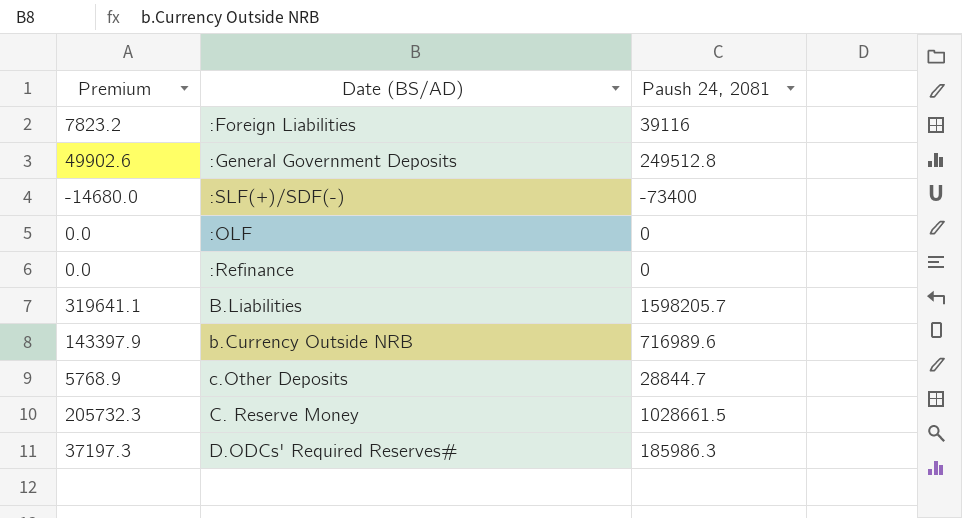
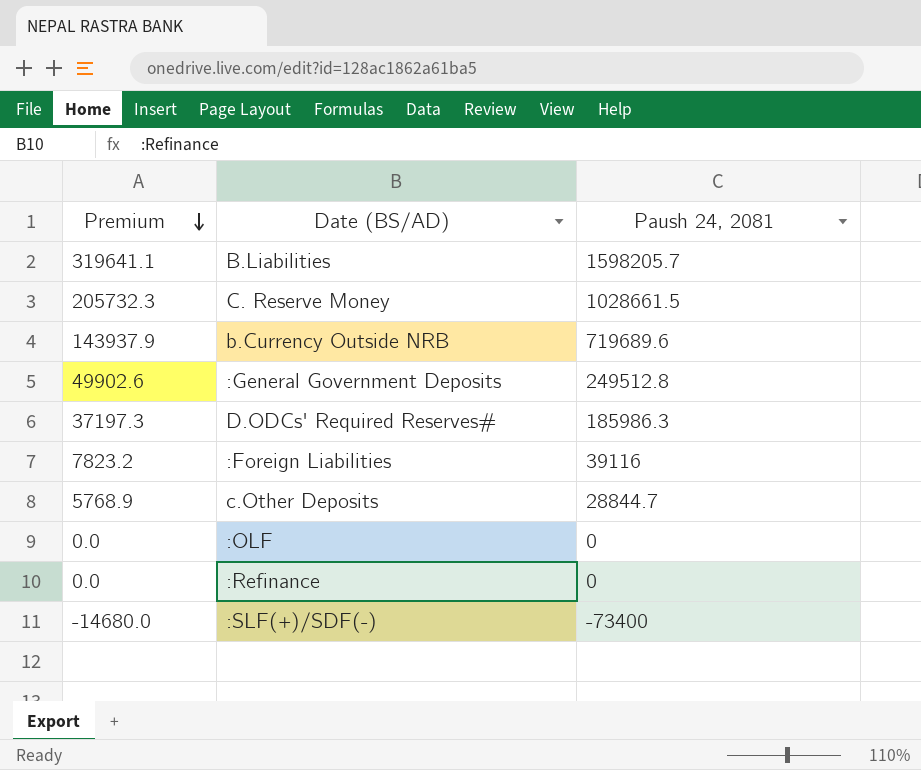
row order: none -> Premium descending
b.Currency Outside NRB | Premium: 143397.9 -> 143937.9
b.Currency Outside NRB | Paush 24, 2081: 716989.6 -> 719689.6

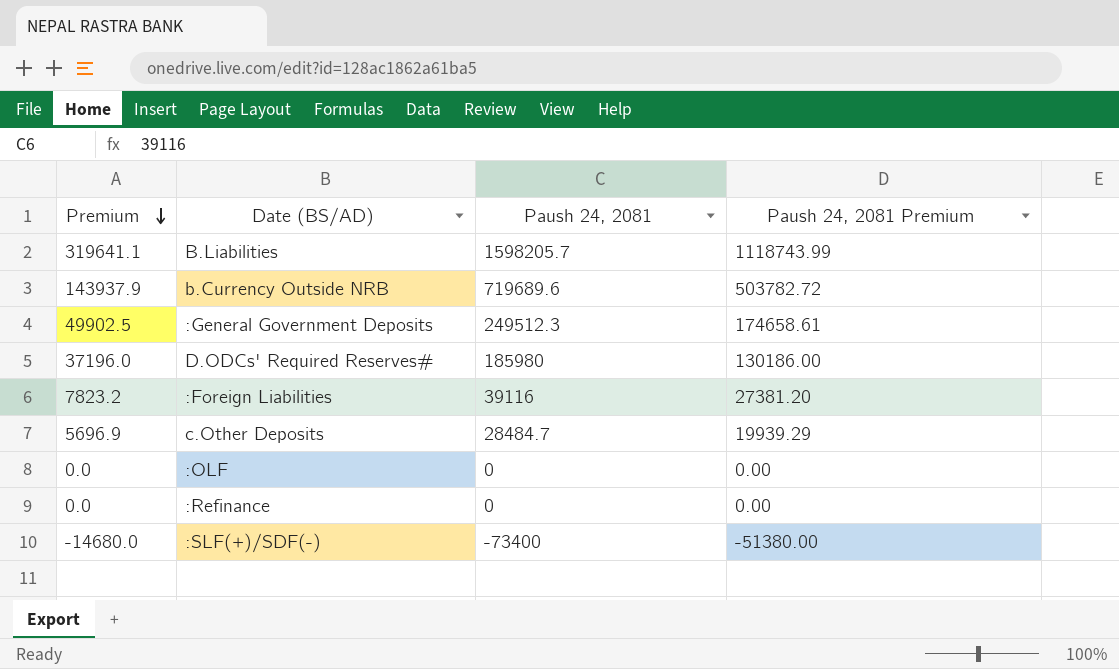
column Paush 24, 2081 Premium | formula: none -> [Paush 24, 2081] * 0.7
row C. Reserve Money: 205732.3 | 1028661.5 -> none
:General Government Deposits | Premium: 49902.6 -> 49902.5
:General Government Deposits | Paush 24, 2081: 249512.8 -> 249512.3
D.ODCs' Required Reserves# | Premium: 37197.3 -> 37196.0
D.ODCs' Required Reserves# | Paush 24, 2081: 185986.3 -> 185980
c.Other Deposits | Premium: 5768.9 -> 5696.9
c.Other Deposits | Paush 24, 2081: 28844.7 -> 28484.7

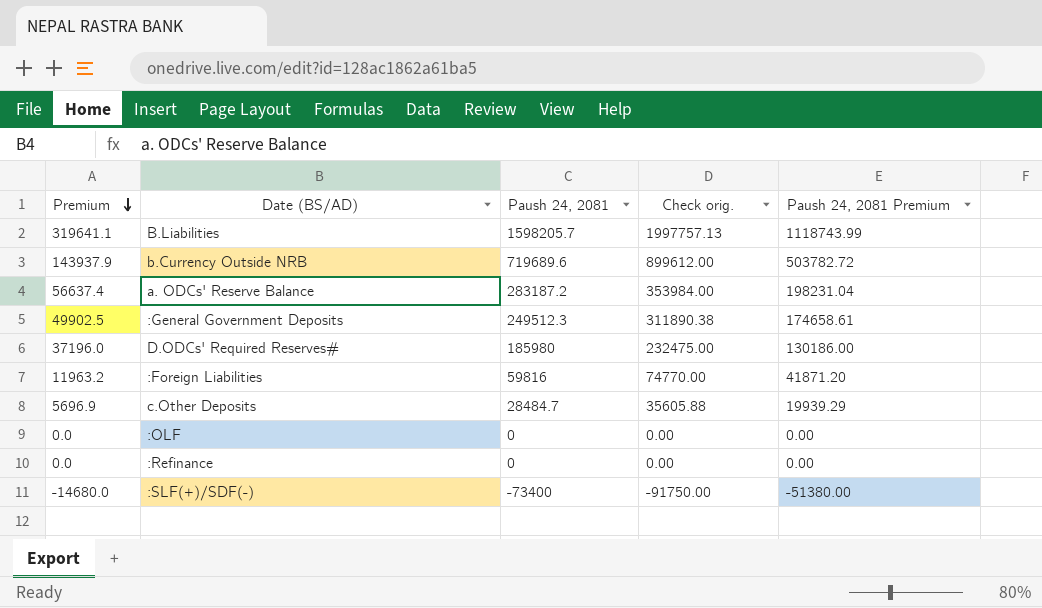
column Check orig. | formula: none -> [Paush 24, 2081] * 1.25
row a. ODCs' Reserve Balance: none -> 56637.4 | 283187.2 | 353984.00 | 198231.04
:Foreign Liabilities | Premium: 7823.2 -> 11963.2
:Foreign Liabilities | Paush 24, 2081: 39116 -> 59816
:Foreign Liabilities | Paush 24, 2081 Premium: 27381.20 -> 41871.20

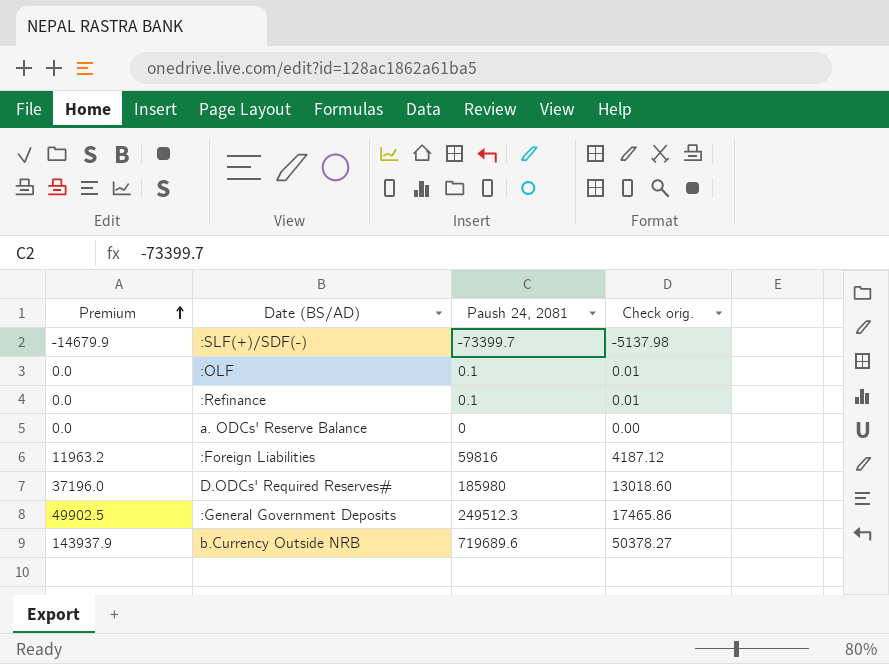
row order: Premium descending -> Premium ascending
column Paush 24, 2081 Premium | formula: [Paush 24, 2081] * 0.7 -> none
column Check orig. | formula: [Paush 24, 2081] * 1.25 -> [Paush 24, 2081] * 0.07
row B.Liabilities: 319641.1 | 1598205.7 | 1997757.13 | 1118743.99 -> none
row c.Other Deposits: 5696.9 | 28484.7 | 35605.88 | 19939.29 -> none
:SLF(+)/SDF(-) | Premium: -14680.0 -> -14679.9
:SLF(+)/SDF(-) | Paush 24, 2081: -73400 -> -73399.7
:OLF | Paush 24, 2081: 0 -> 0.1
:Refinance | Paush 24, 2081: 0 -> 0.1
a. ODCs' Reserve Balance | Premium: 56637.4 -> 0.0
a. ODCs' Reserve Balance | Paush 24, 2081: 283187.2 -> 0

